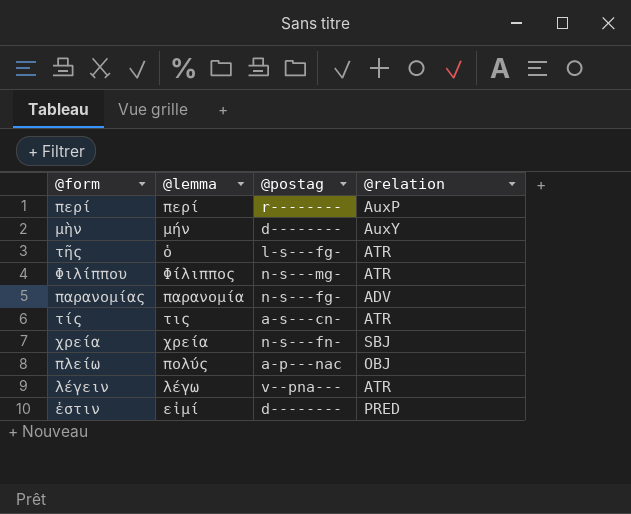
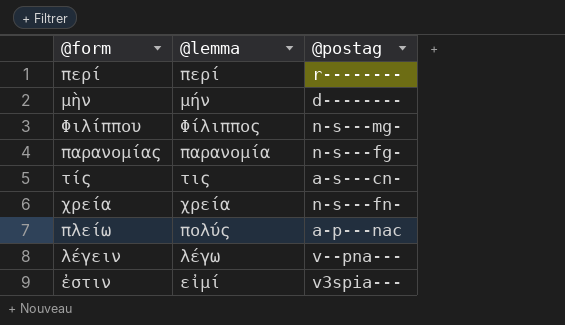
column @relation | position: 4 -> none
row τῆς: ὁ | l-s---fg- | ATR -> none
ἐστιν | @postag: d-------- -> v3spia---

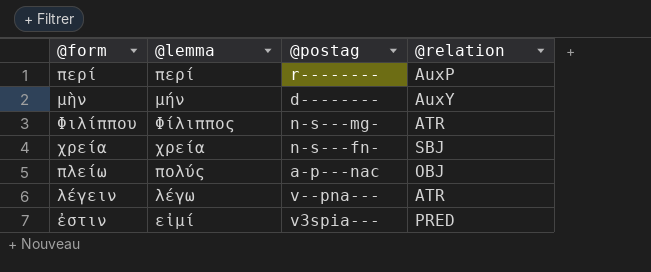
column @relation | position: none -> 4
row παρανομίας: παρανομία | n-s---fg- -> none
row τίς: τις | a-s---cn- -> none

